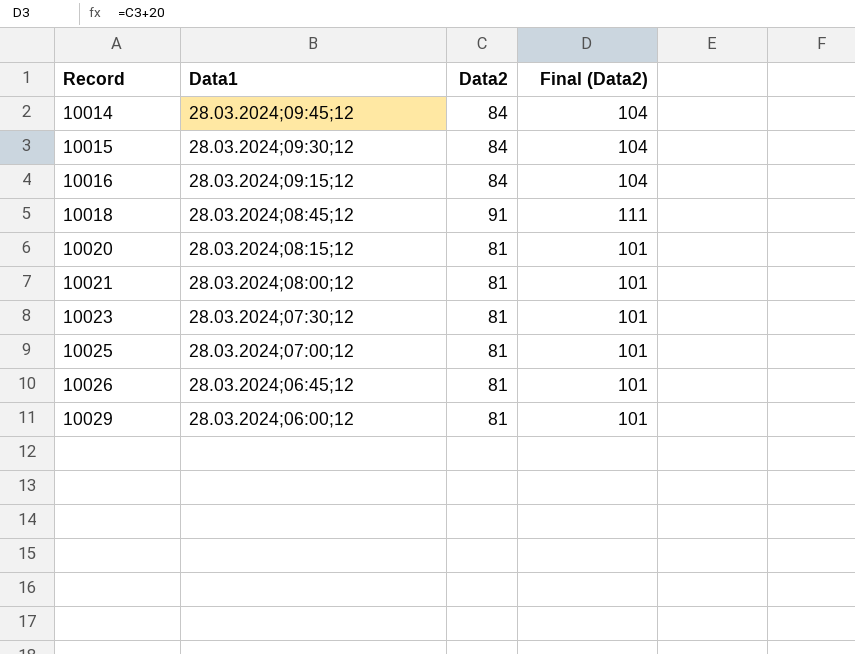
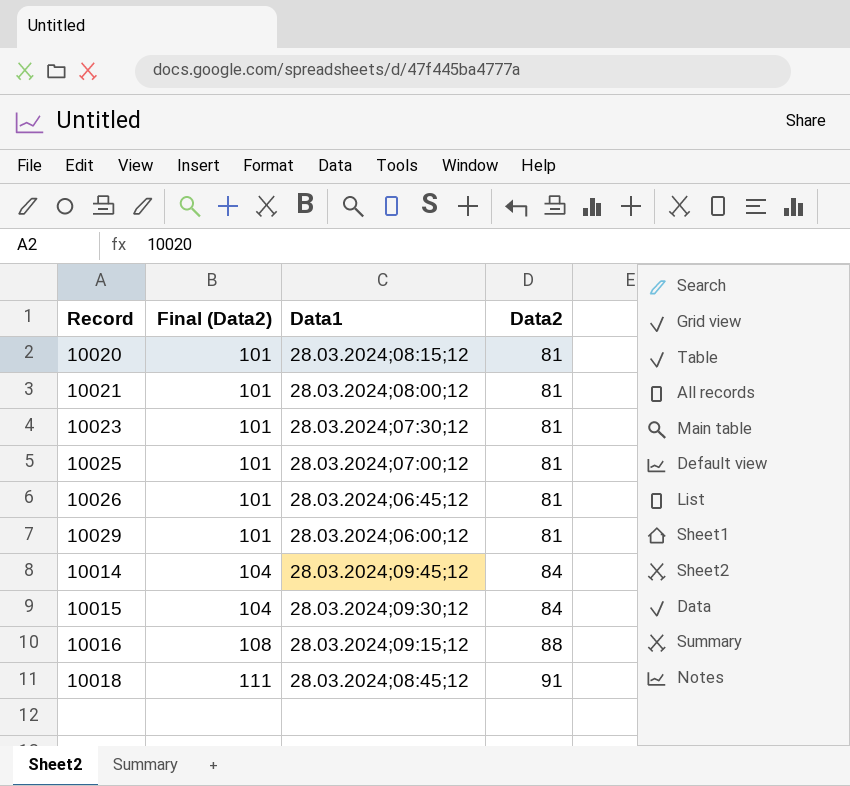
row order: Record ascending -> Final (Data2) ascending
column Final (Data2) | position: 4 -> 2
10016 | Final (Data2): 104 -> 108
10016 | Data2: 84 -> 88

